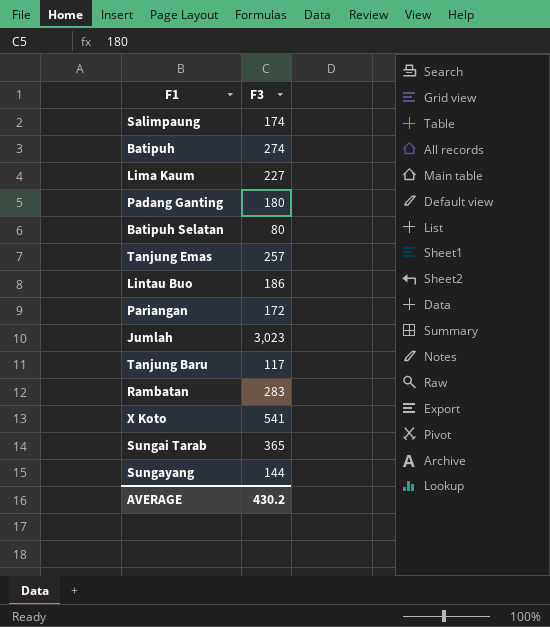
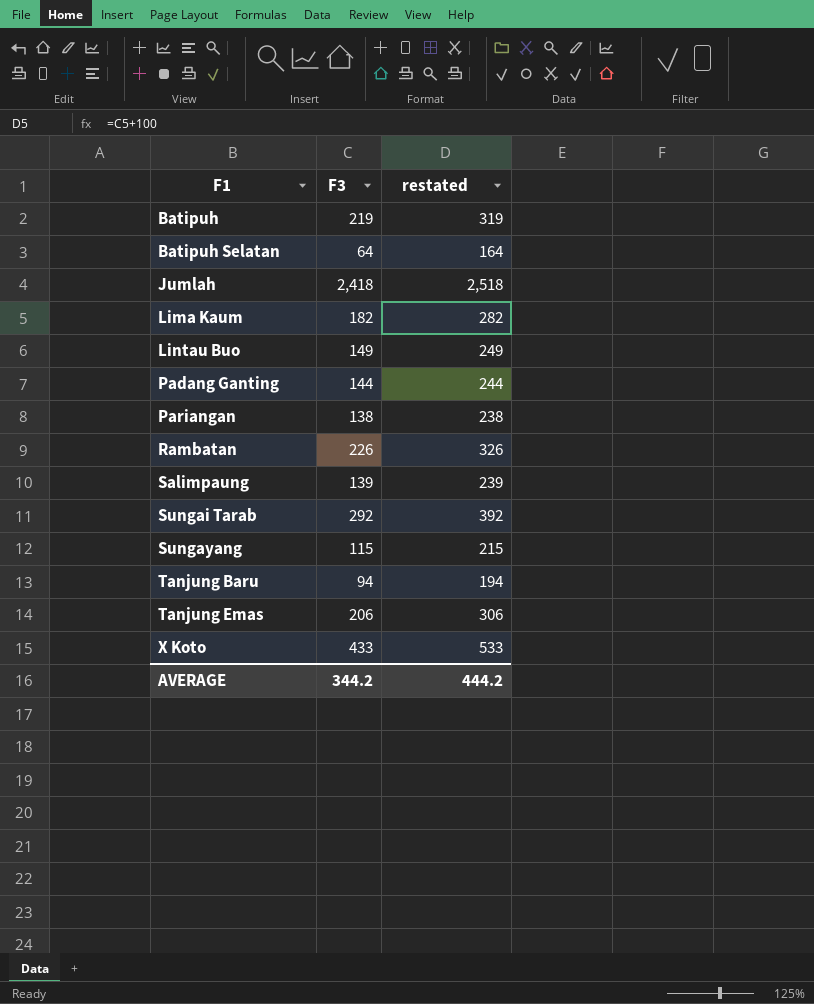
row order: none -> F1 ascending
column restated | formula: none -> [F3] + 100
Batipuh | F3: 274 -> 219
Batipuh Selatan | F3: 80 -> 64
Jumlah | F3: 3,023 -> 2,418
Lima Kaum | F3: 227 -> 182
Lintau Buo | F3: 186 -> 149
Padang Ganting | F3: 180 -> 144
Pariangan | F3: 172 -> 138
Rambatan | F3: 283 -> 226
Salimpaung | F3: 174 -> 139
Sungai Tarab | F3: 365 -> 292
Sungayang | F3: 144 -> 115
Tanjung Baru | F3: 117 -> 94
Tanjung Emas | F3: 257 -> 206
X Koto | F3: 541 -> 433
AVERAGE | F3: 430.2 -> 344.2

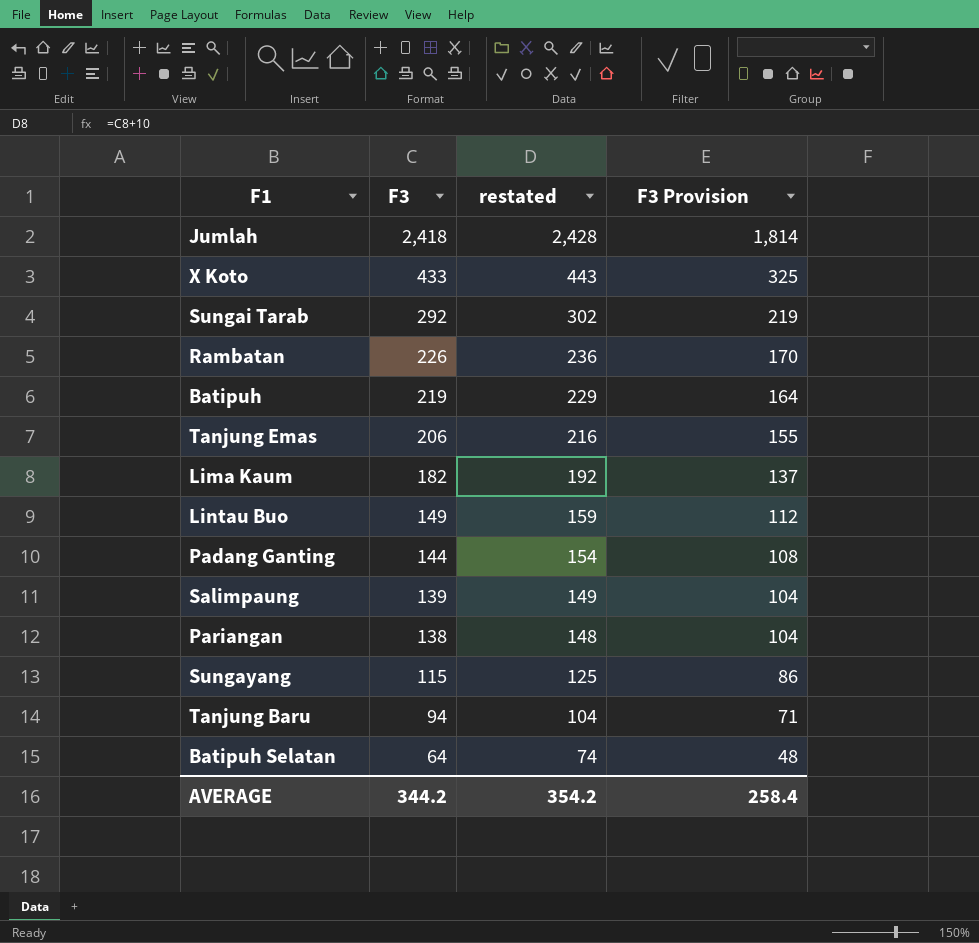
row order: F1 ascending -> F3 descending
column restated | formula: [F3] + 100 -> [F3] + 10
column F3 Provision | formula: none -> [F3] * 0.75
AVERAGE | restated: 444.2 -> 354.2

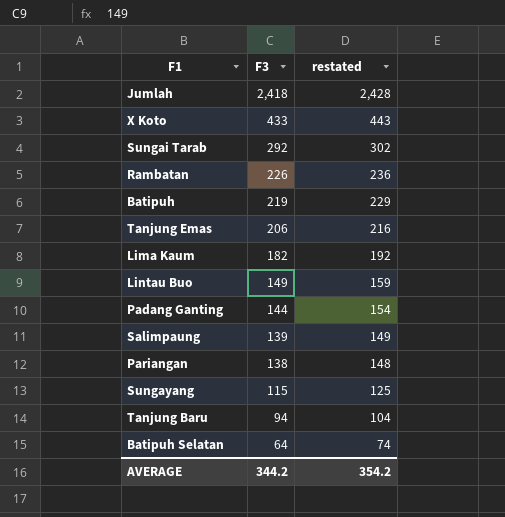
column F3 Provision | formula: [F3] * 0.75 -> none

